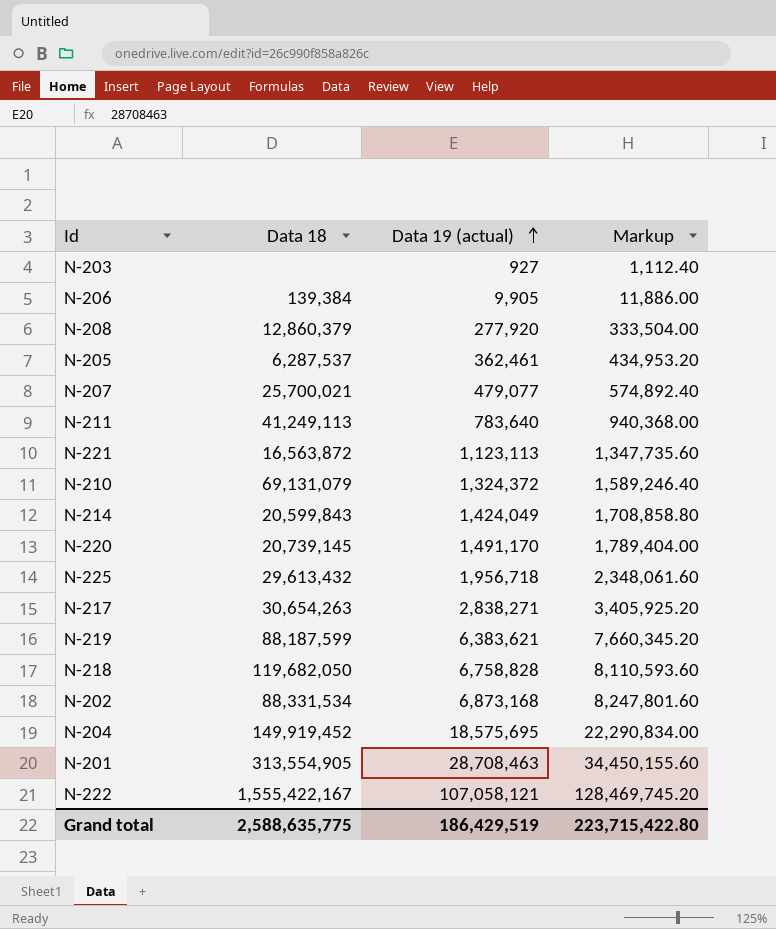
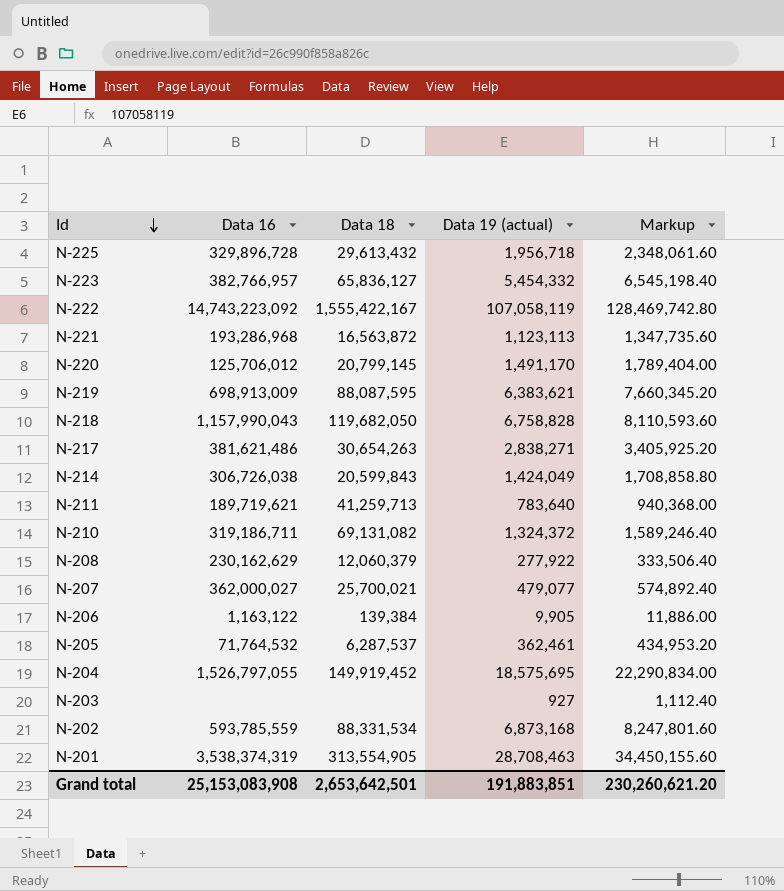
row order: Data 19 (actual) ascending -> Id descending
column Data 16 | position: none -> 2
row N-223: none -> 382,766,957 | 65,836,127 | 5,454,332 | 6,545,198.40
N-222 | Data 19 (actual): 107,058,121 -> 107,058,119
N-222 | Markup: 128,469,745.20 -> 128,469,742.80
N-220 | Data 18: 20,739,145 -> 20,799,145
N-219 | Data 18: 88,187,599 -> 88,087,595
N-211 | Data 18: 41,249,113 -> 41,259,713
N-210 | Data 18: 69,131,079 -> 69,131,082
N-208 | Data 18: 12,860,379 -> 12,060,379
N-208 | Data 19 (actual): 277,920 -> 277,922
N-208 | Markup: 333,504.00 -> 333,506.40
Grand total | Data 18: 2,588,635,775 -> 2,653,642,501
Grand total | Data 19 (actual): 186,429,519 -> 191,883,851
Grand total | Markup: 223,715,422.80 -> 230,260,621.20

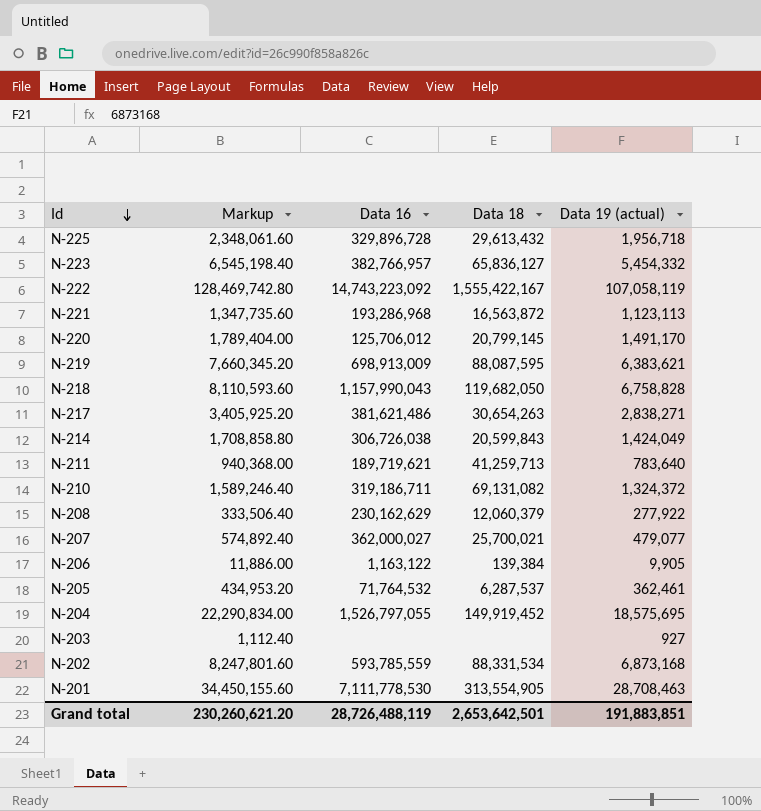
column Markup | position: 5 -> 2
N-201 | Data 16: 3,538,374,319 -> 7,111,778,530
Grand total | Data 16: 25,153,083,908 -> 28,726,488,119

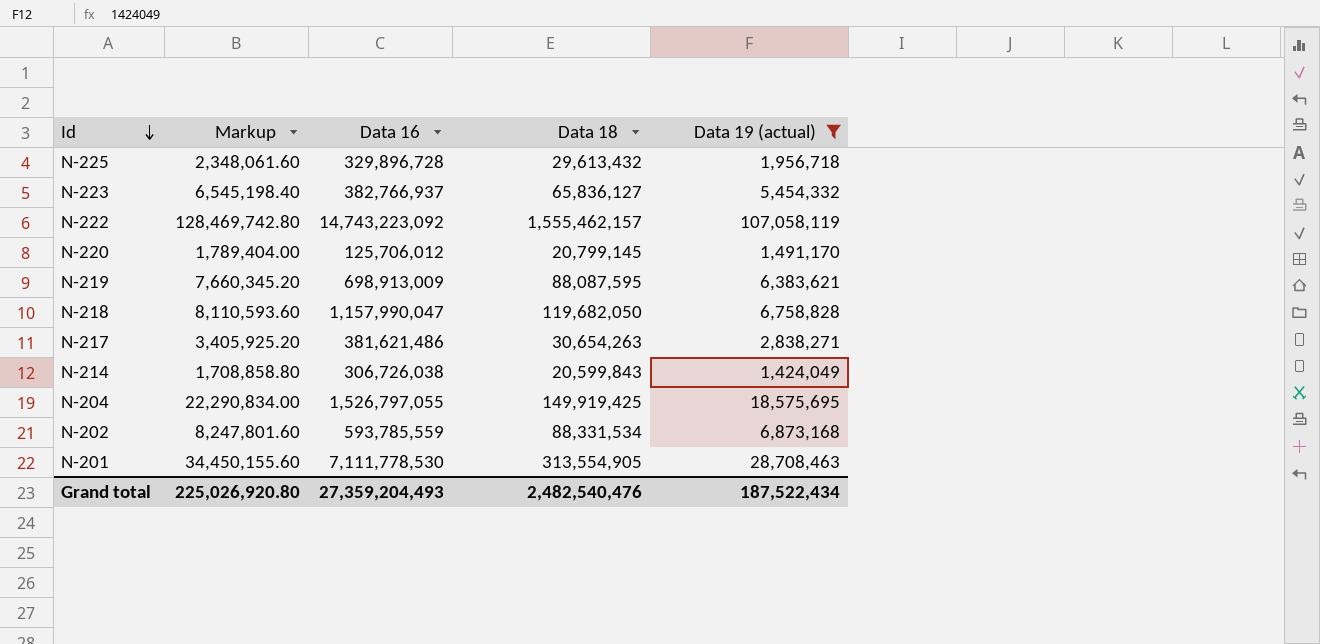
filter: none -> Data 19 (actual) >= 1,424,049
N-223 | Data 16: 382,766,957 -> 382,766,937
N-222 | Data 18: 1,555,422,167 -> 1,555,462,157
N-218 | Data 16: 1,157,990,043 -> 1,157,990,047
N-204 | Data 18: 149,919,452 -> 149,919,425
Grand total | Markup: 230,260,621.20 -> 225,026,920.80
Grand total | Data 16: 28,726,488,119 -> 27,359,204,493
Grand total | Data 18: 2,653,642,501 -> 2,482,540,476
Grand total | Data 19 (actual): 191,883,851 -> 187,522,434

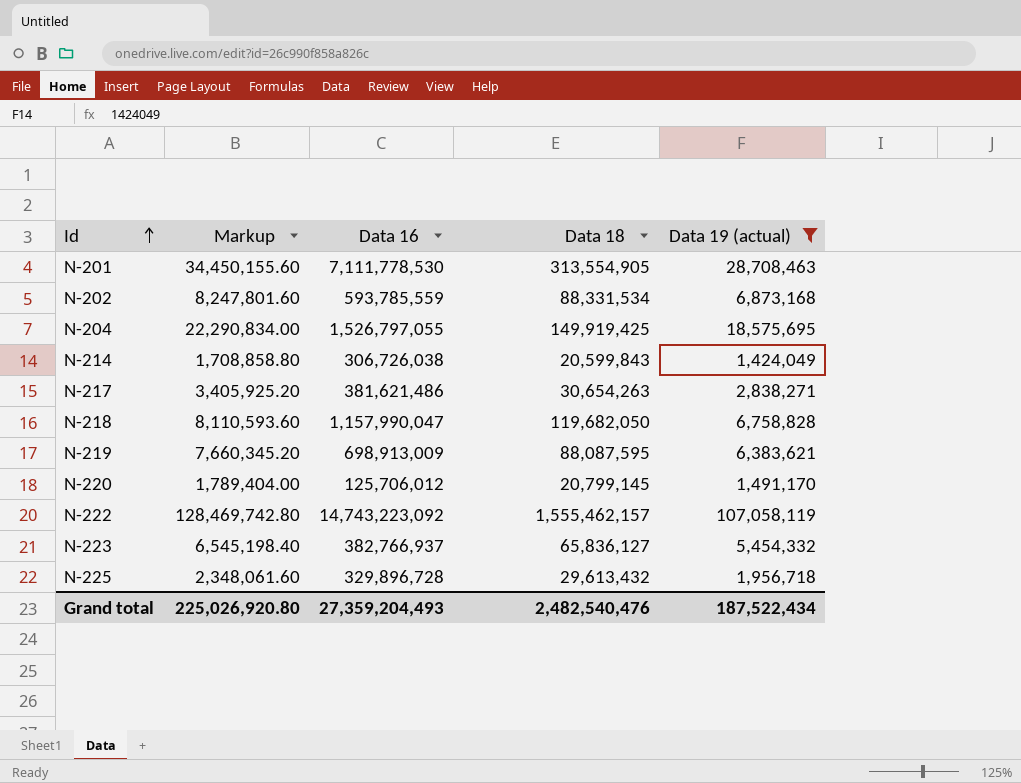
row order: Id descending -> Id ascending

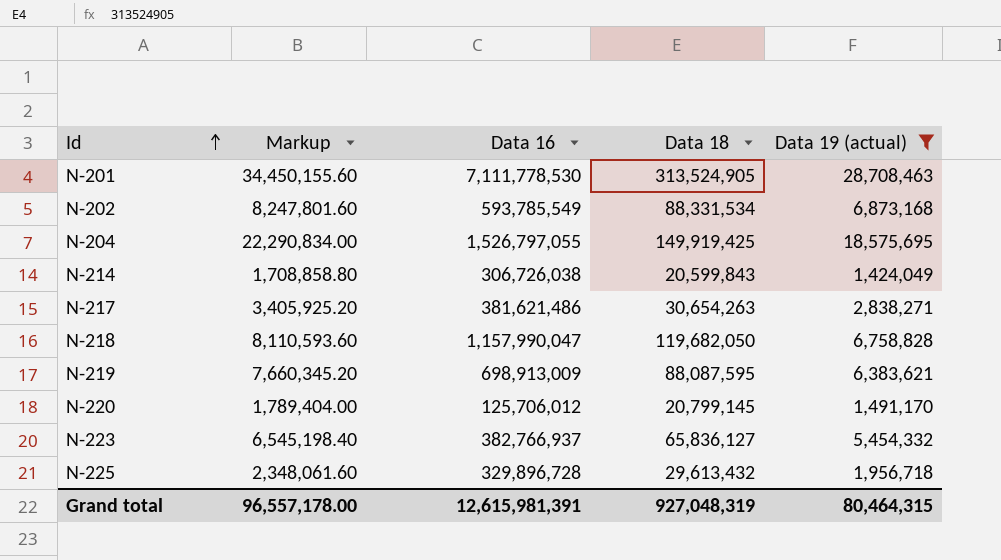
row N-222: 128,469,742.80 | 14,743,223,092 | 1,555,462,157 | 107,058,119 -> none
N-201 | Data 18: 313,554,905 -> 313,524,905
N-202 | Data 16: 593,785,559 -> 593,785,549
Grand total | Markup: 225,026,920.80 -> 96,557,178.00
Grand total | Data 16: 27,359,204,493 -> 12,615,981,391
Grand total | Data 18: 2,482,540,476 -> 927,048,319
Grand total | Data 19 (actual): 187,522,434 -> 80,464,315

